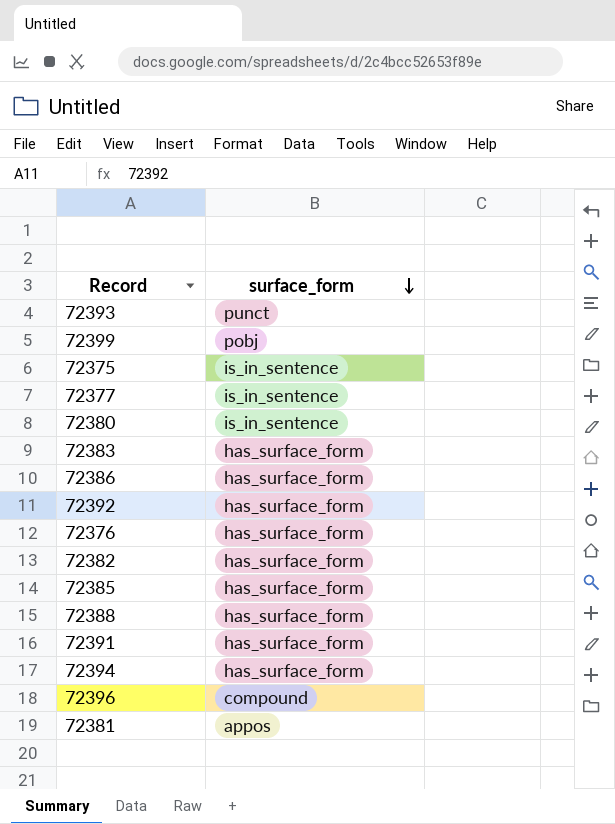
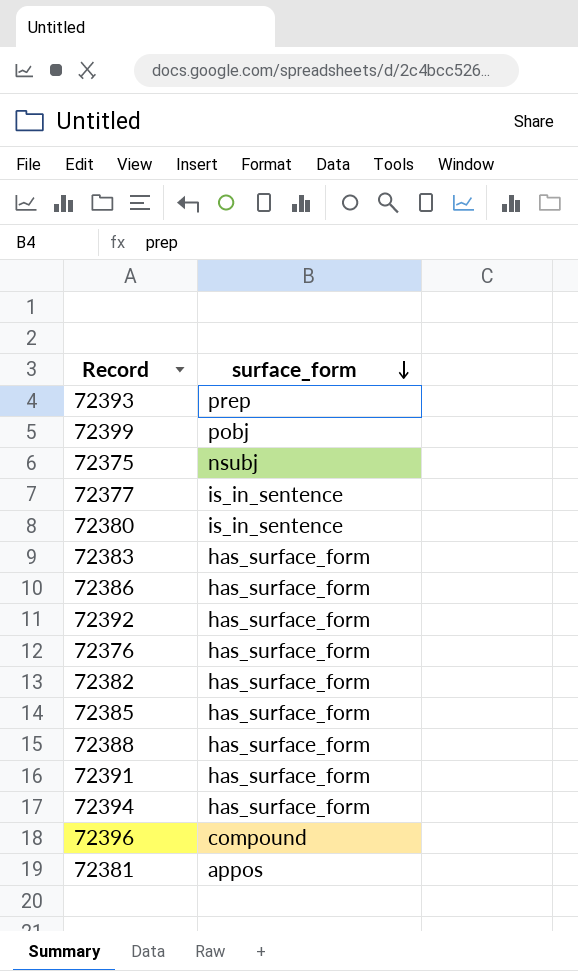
72393 | surface_form: punct -> prep
72375 | surface_form: is_in_sentence -> nsubj

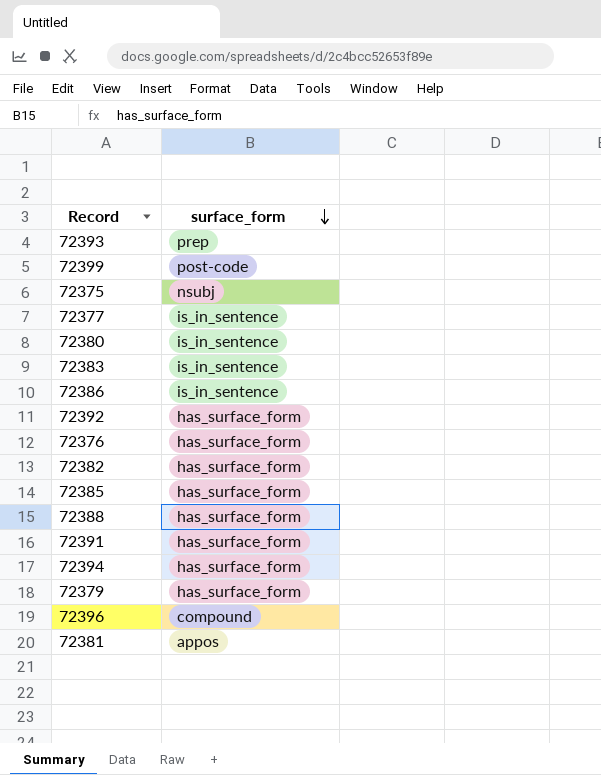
72399 | surface_form: pobj -> post-code
72383 | surface_form: has_surface_form -> is_in_sentence
72386 | surface_form: has_surface_form -> is_in_sentence
row 72379: none -> has_surface_form

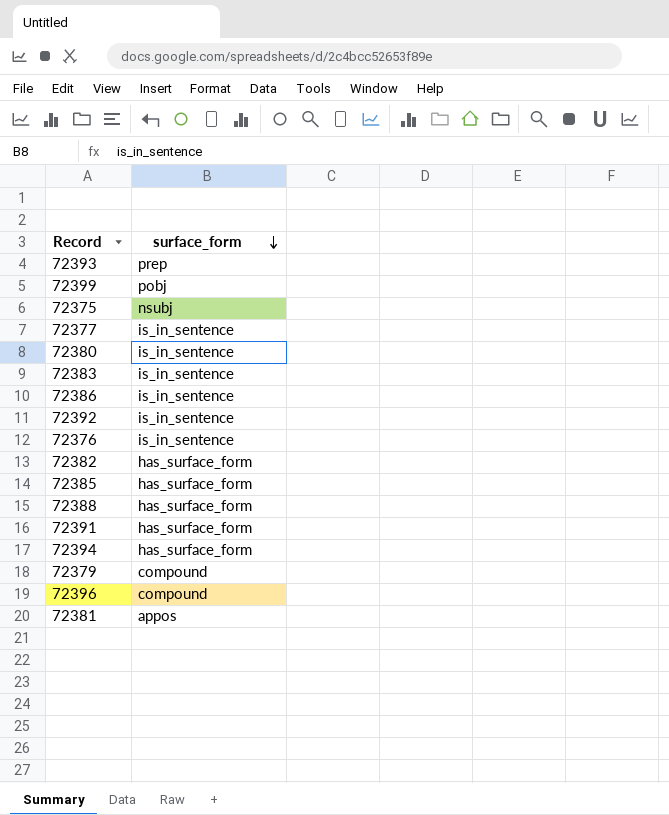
72399 | surface_form: post-code -> pobj
72392 | surface_form: has_surface_form -> is_in_sentence
72376 | surface_form: has_surface_form -> is_in_sentence
72379 | surface_form: has_surface_form -> compound

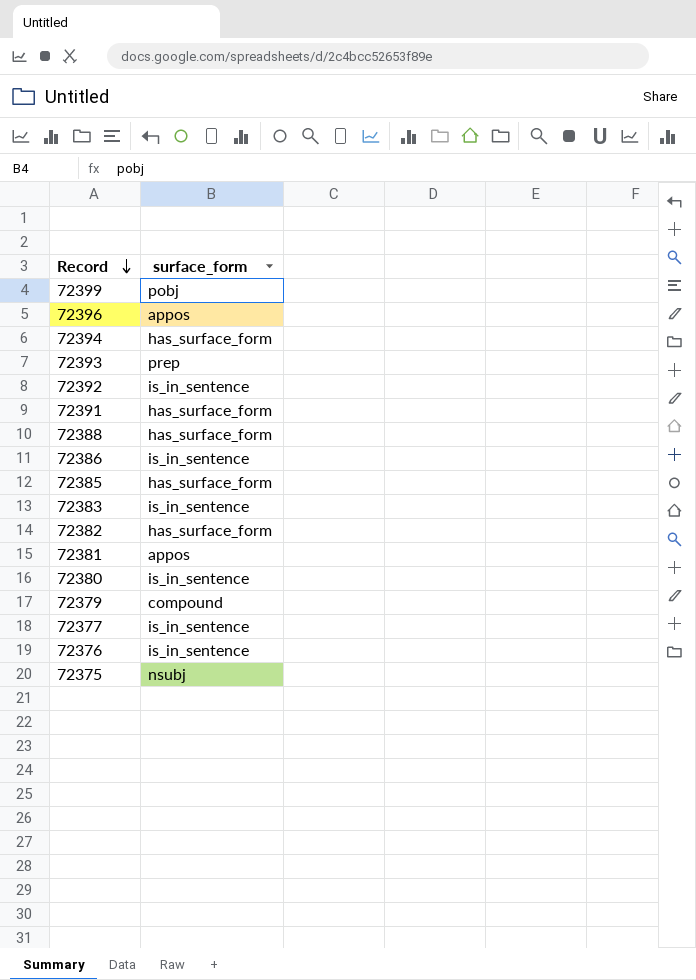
row order: surface_form descending -> Record descending
72396 | surface_form: compound -> appos

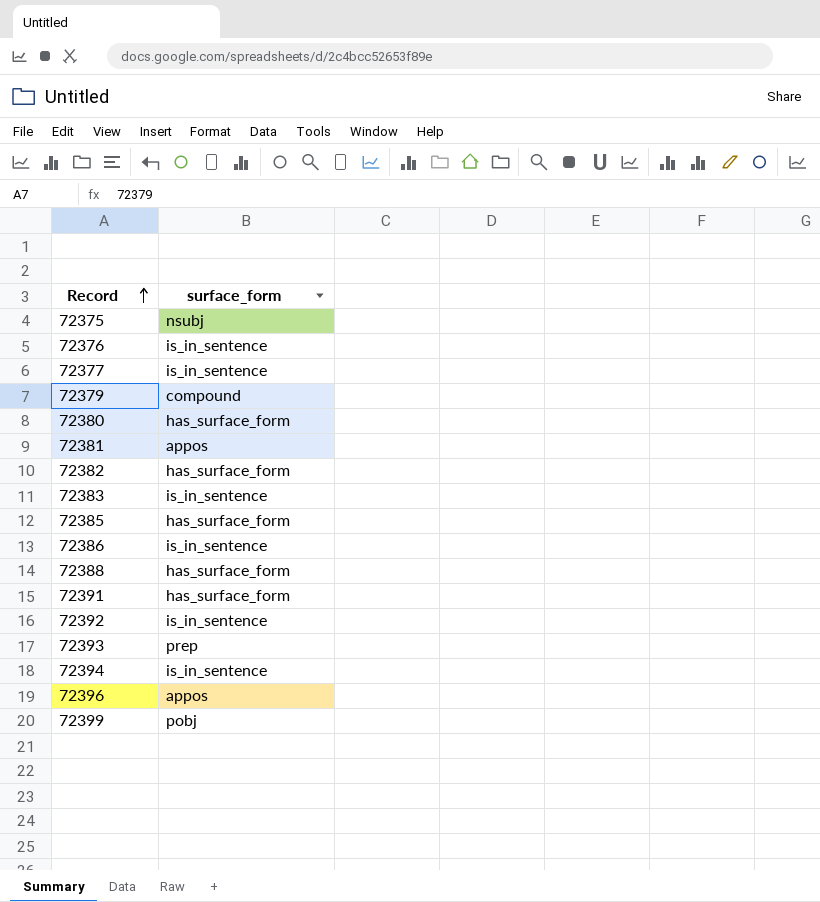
row order: Record descending -> Record ascending
72380 | surface_form: is_in_sentence -> has_surface_form
72394 | surface_form: has_surface_form -> is_in_sentence

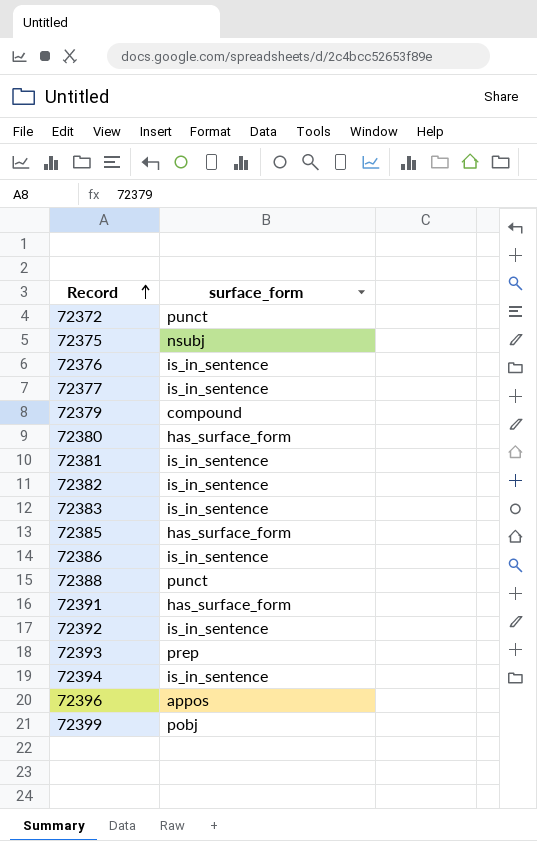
row 72372: none -> punct
72381 | surface_form: appos -> is_in_sentence
72382 | surface_form: has_surface_form -> is_in_sentence
72388 | surface_form: has_surface_form -> punct

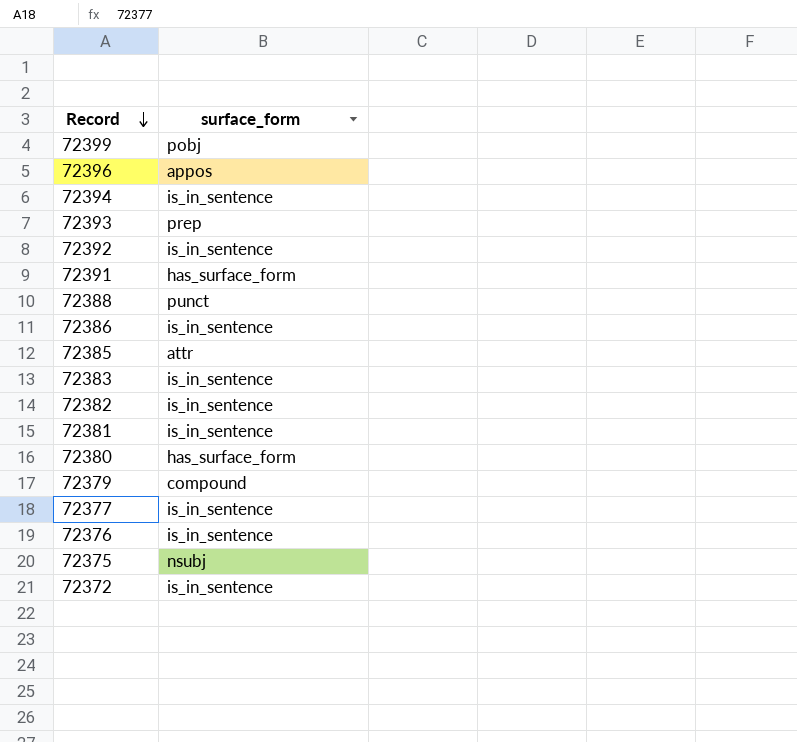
row order: Record ascending -> Record descending
72385 | surface_form: has_surface_form -> attr
72372 | surface_form: punct -> is_in_sentence

